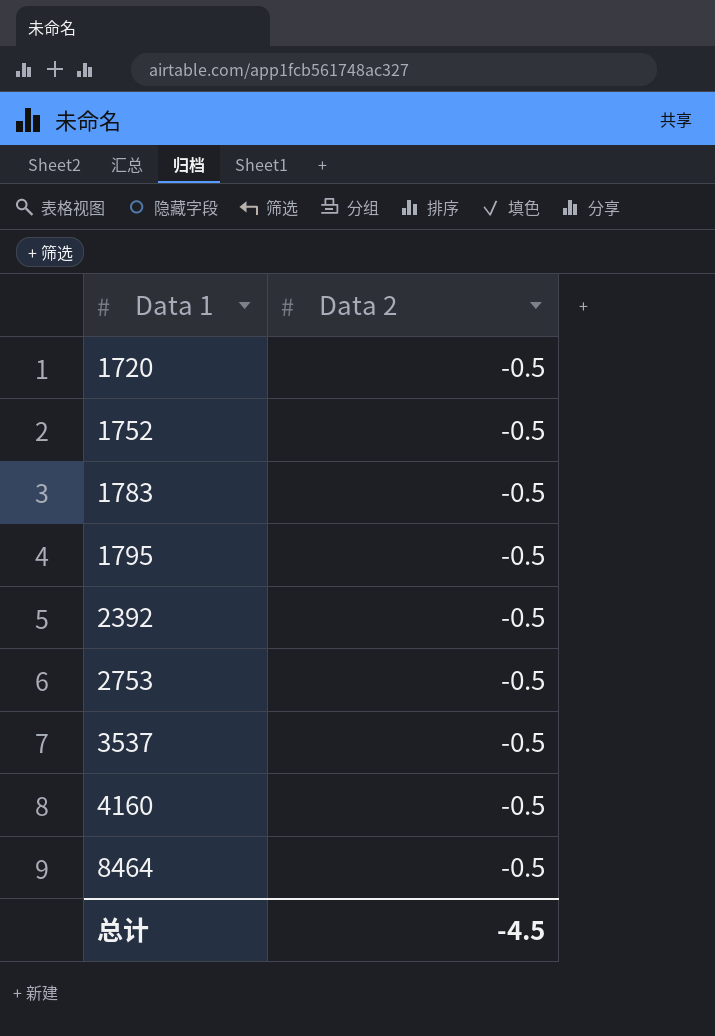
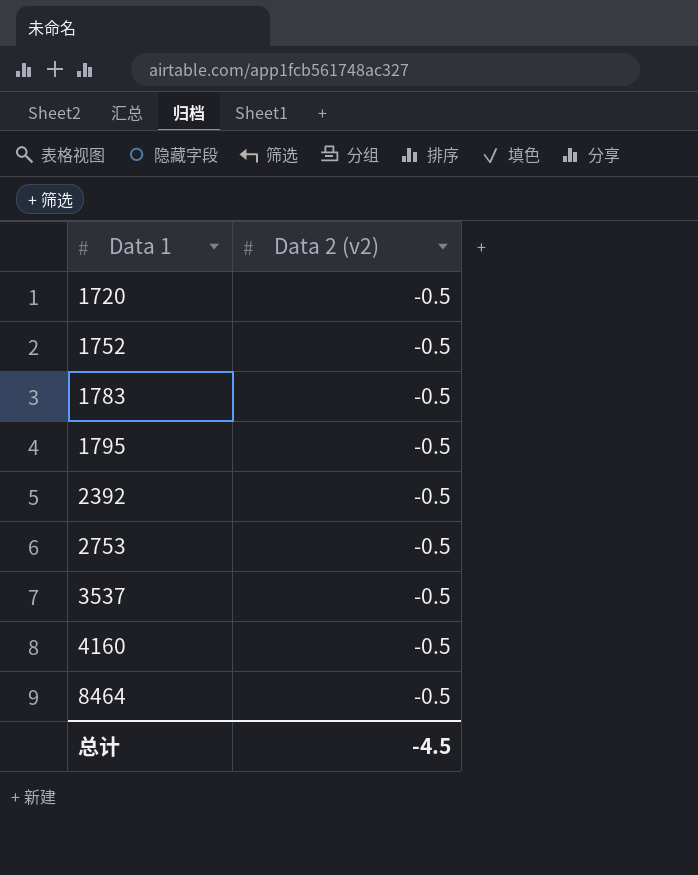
column name: Data 2 -> Data 2 (v2)

